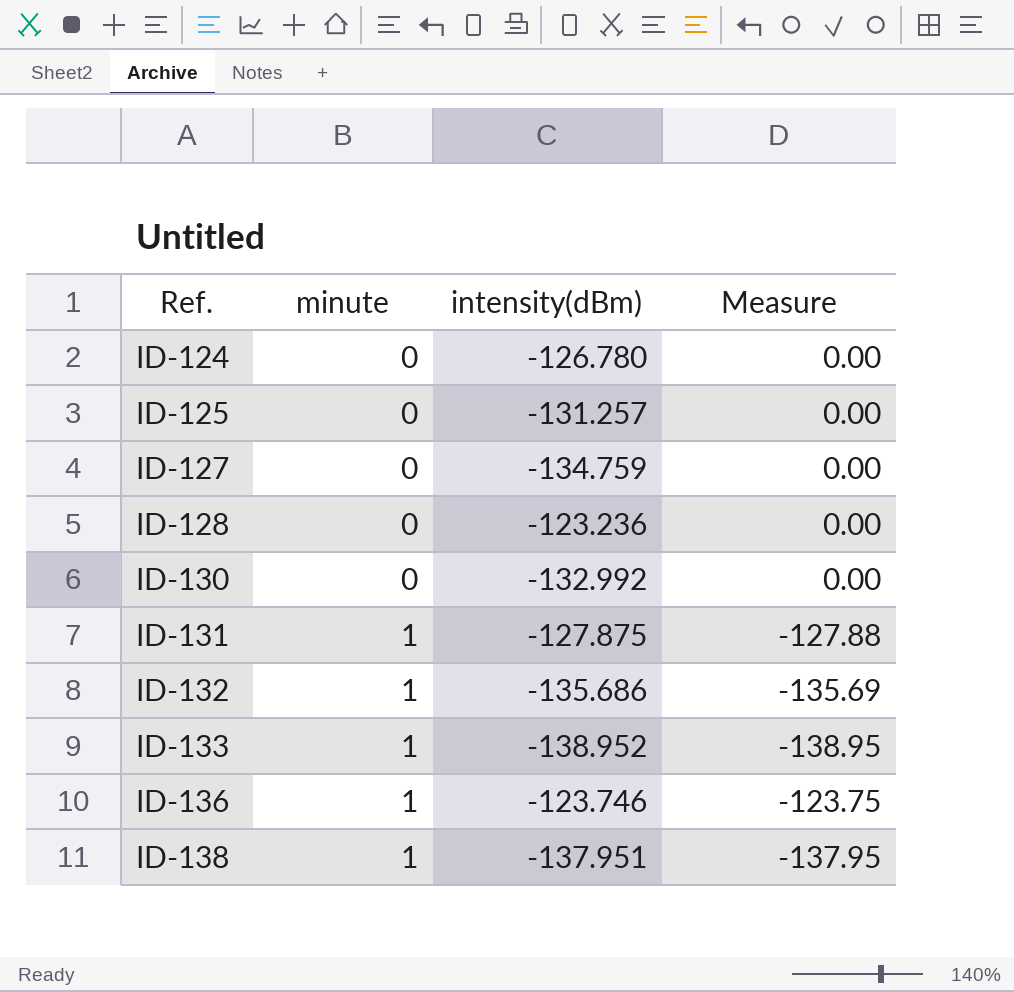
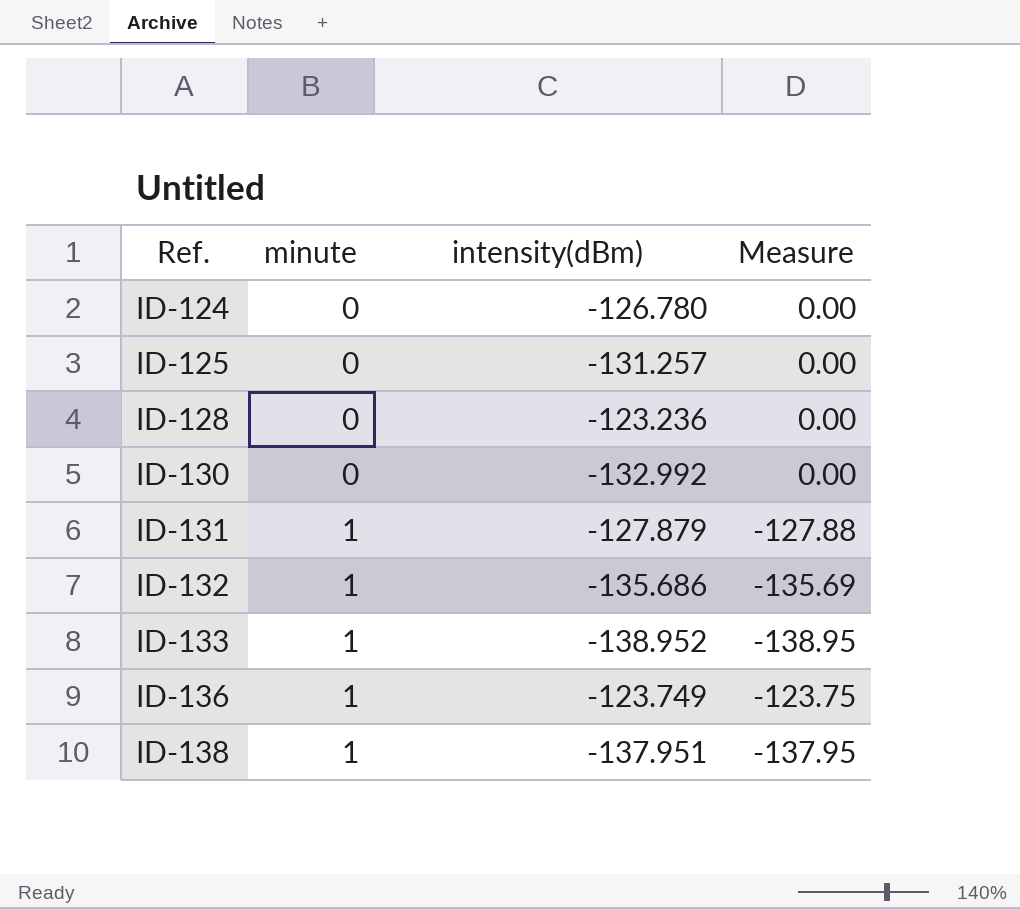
row ID-127: 0 | -134.759 | 0.00 -> none
ID-131 | intensity(dBm): -127.875 -> -127.879
ID-136 | intensity(dBm): -123.746 -> -123.749

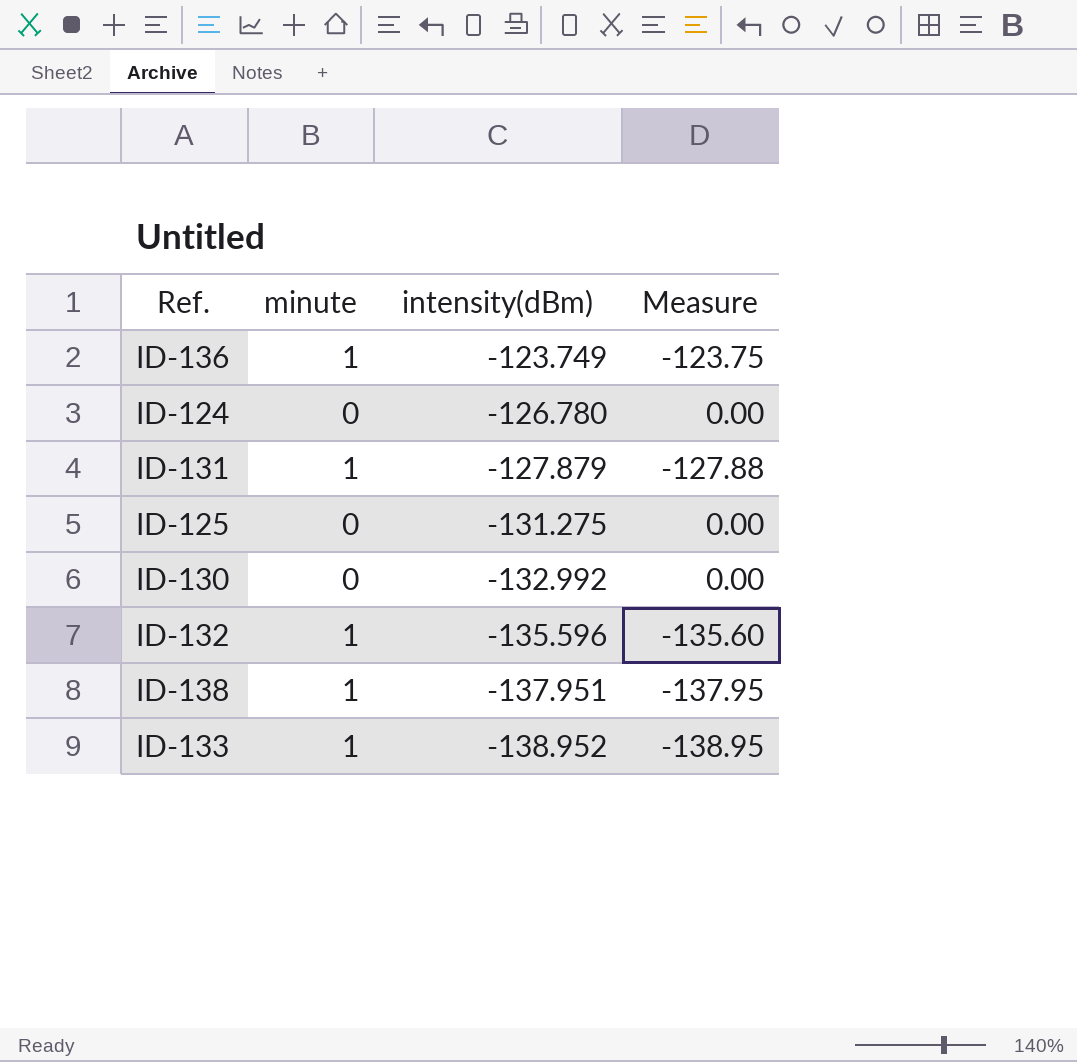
row order: Ref. ascending -> intensity(dBm) descending
row ID-128: 0 | -123.236 | 0.00 -> none
ID-125 | intensity(dBm): -131.257 -> -131.275
ID-132 | intensity(dBm): -135.686 -> -135.596
ID-132 | Measure: -135.69 -> -135.60

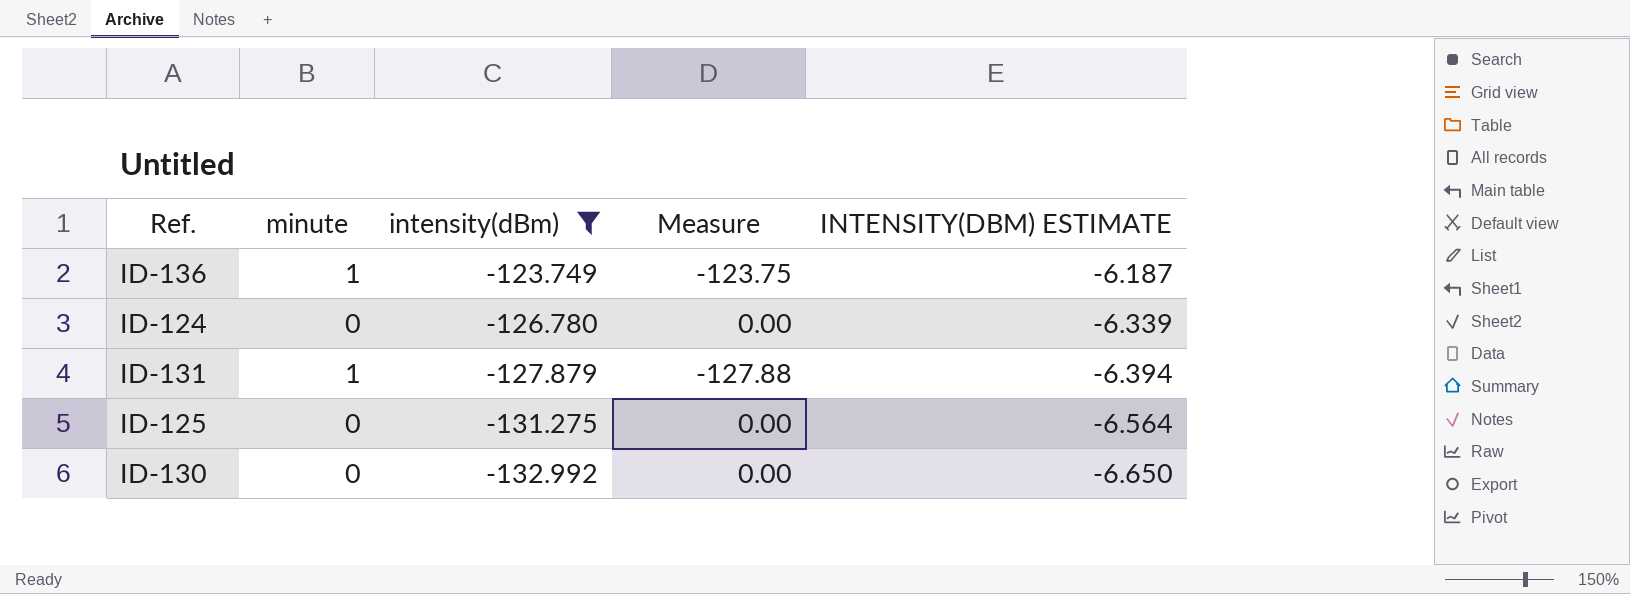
filter: none -> intensity(dBm) >= -132.992
column INTENSITY(DBM) ESTIMATE | formula: none -> [intensity(dBm)] * 0.05

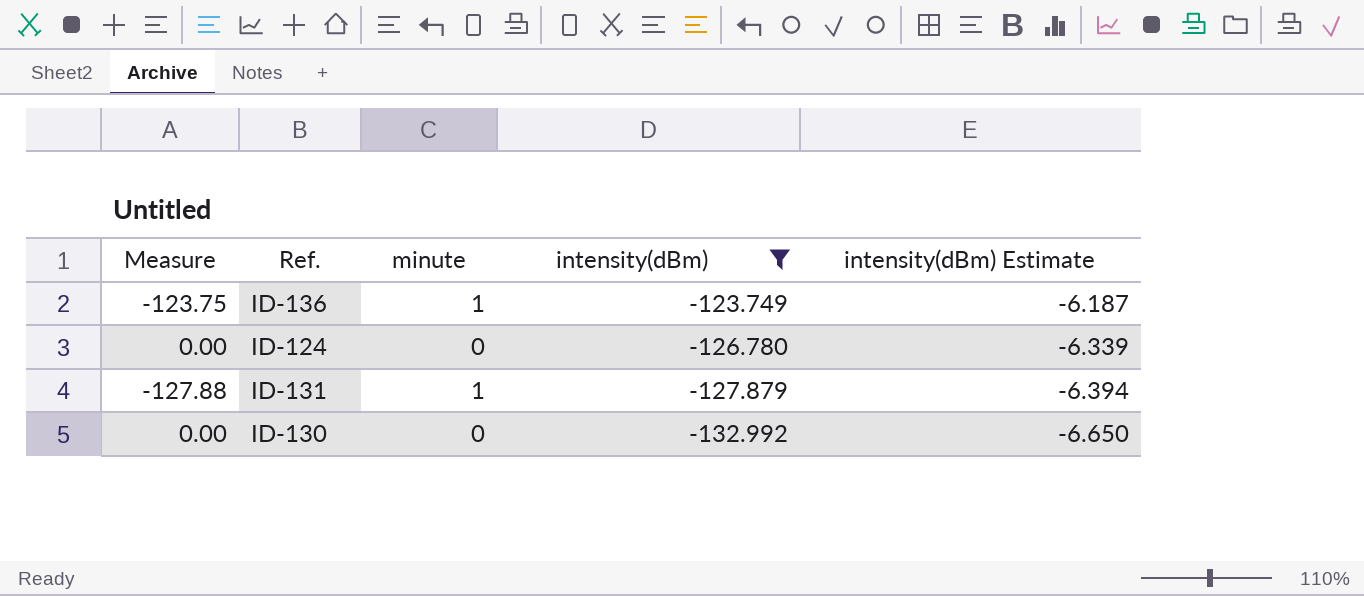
column Measure | position: 4 -> 1
column name: INTENSITY(DBM) ESTIMATE -> intensity(dBm) Estimate
row ID-125: 0 | -131.275 | 0.00 | -6.564 -> none

